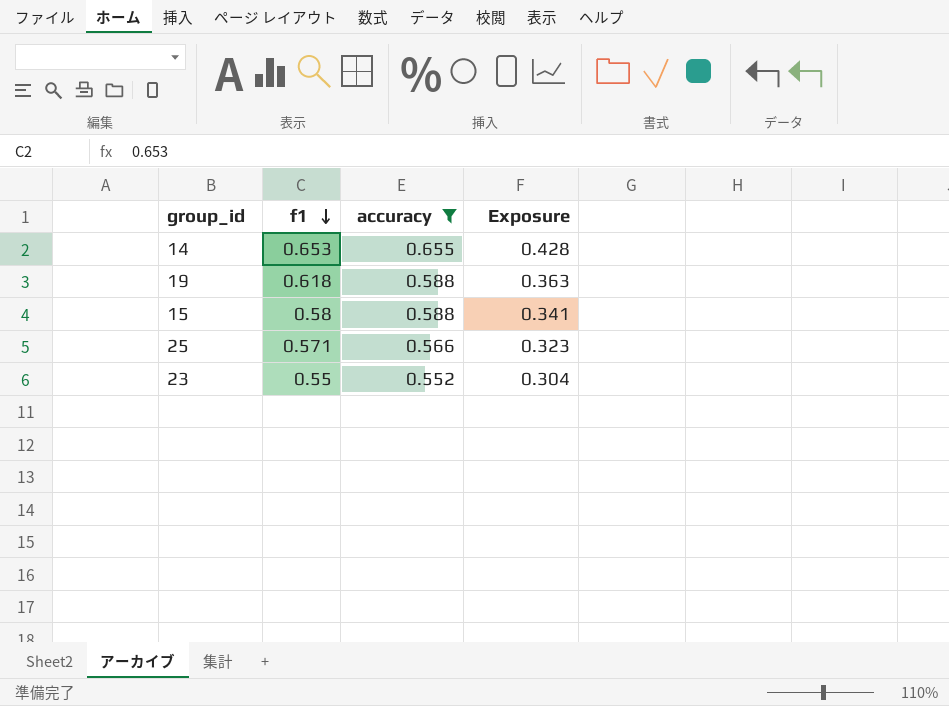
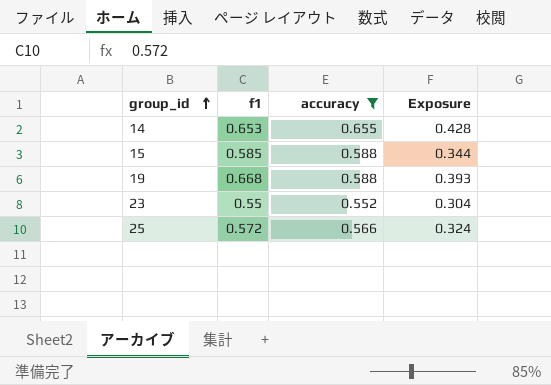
row order: f1 descending -> group_id ascending
15 | f1: 0.58 -> 0.585
15 | Exposure: 0.341 -> 0.344
19 | f1: 0.618 -> 0.668
19 | Exposure: 0.363 -> 0.393
25 | f1: 0.571 -> 0.572
25 | Exposure: 0.323 -> 0.324

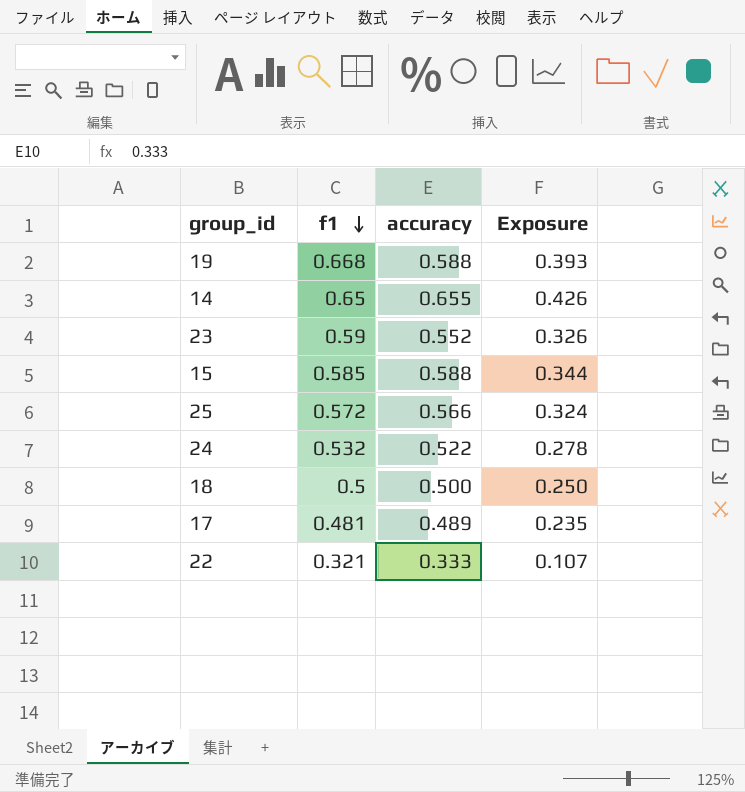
filter: accuracy >= 0.552 -> none
row order: group_id ascending -> f1 descending
14 | f1: 0.653 -> 0.65
14 | Exposure: 0.428 -> 0.426
23 | f1: 0.55 -> 0.59
23 | Exposure: 0.304 -> 0.326

